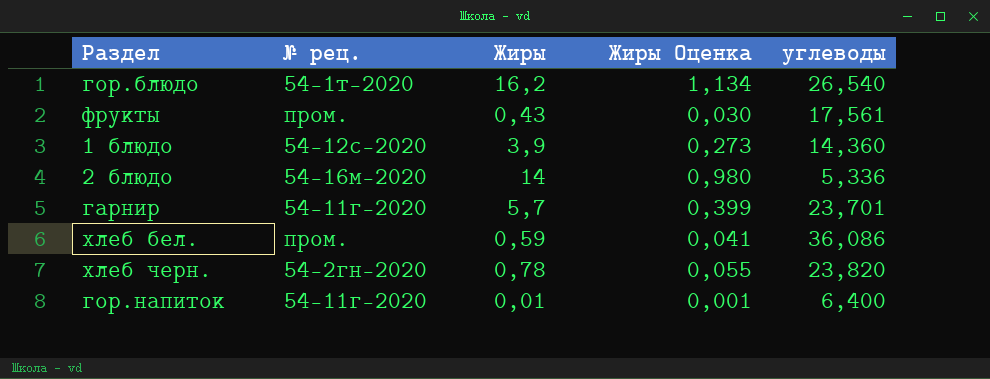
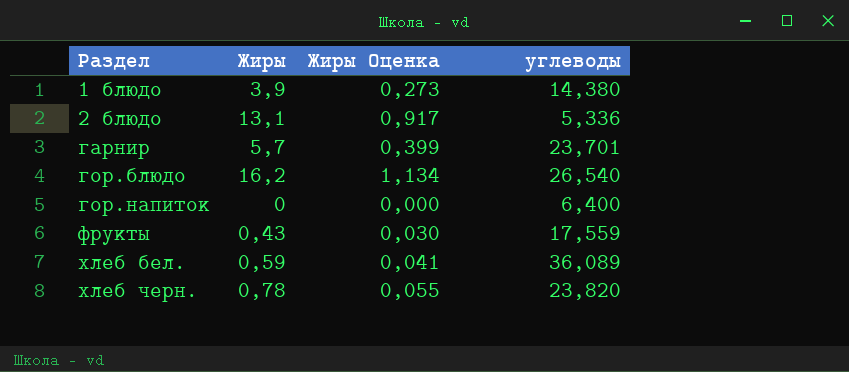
row order: none -> Раздел ascending
column № рец. | position: 2 -> none
1 блюдо | углеводы: 14,360 -> 14,380
2 блюдо | Жиры: 14 -> 13,1
2 блюдо | Жиры Оценка: 0,980 -> 0,917
гор.напиток | Жиры: 0,01 -> 0
гор.напиток | Жиры Оценка: 0,001 -> 0,000
фрукты | углеводы: 17,561 -> 17,559
хлеб бел. | углеводы: 36,086 -> 36,089

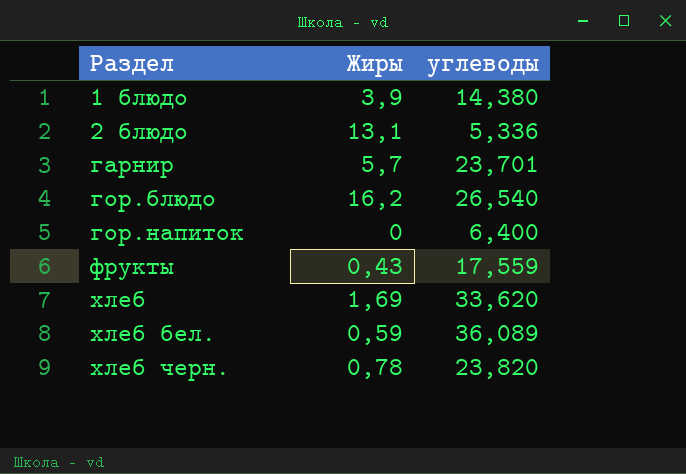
column Жиры Оценка | formula: [Жиры] * 0,07 -> none
row хлеб: none -> 1,69 | 33,620

